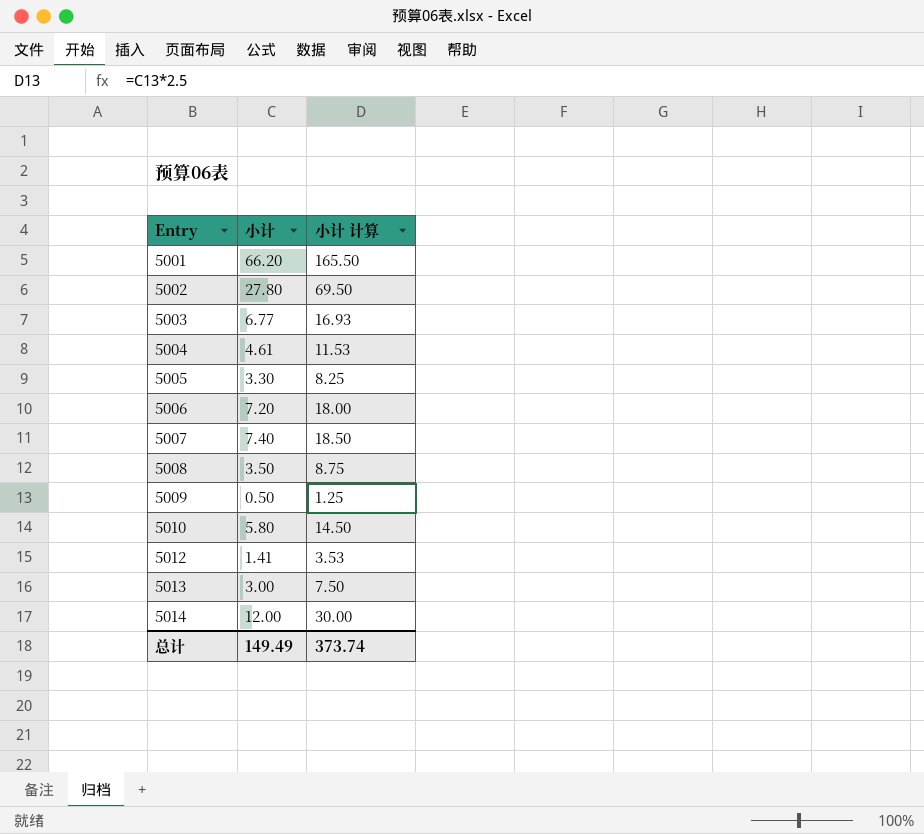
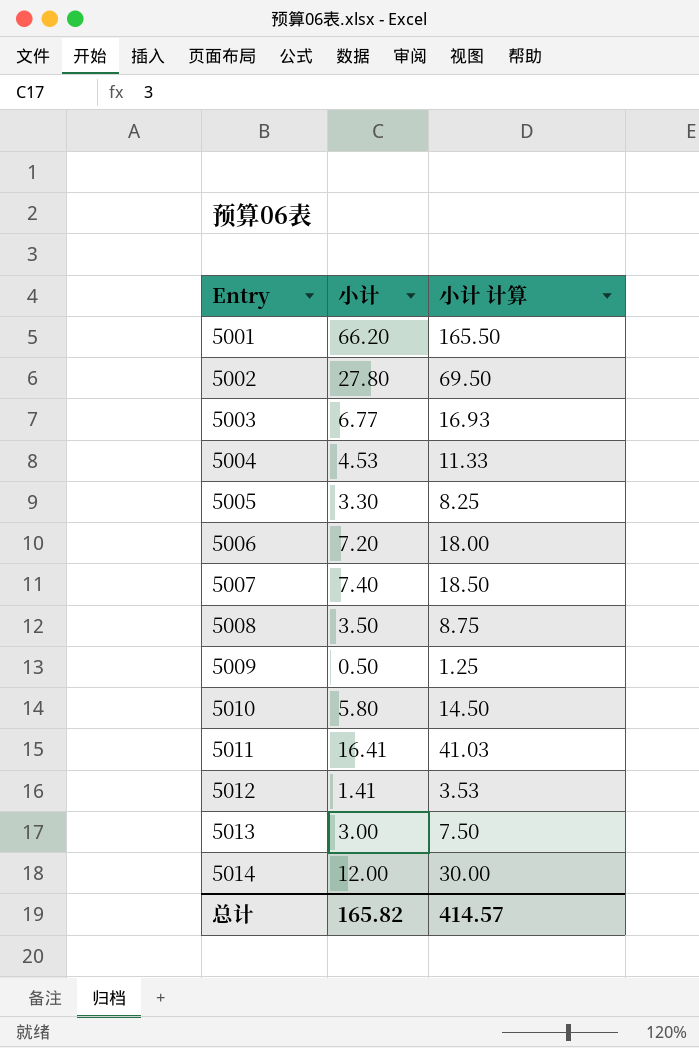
5004 | 小计: 4.61 -> 4.53
5004 | 小计 计算: 11.53 -> 11.33
row 5011: none -> 16.41 | 41.03
总计 | 小计: 149.49 -> 165.82
总计 | 小计 计算: 373.74 -> 414.57

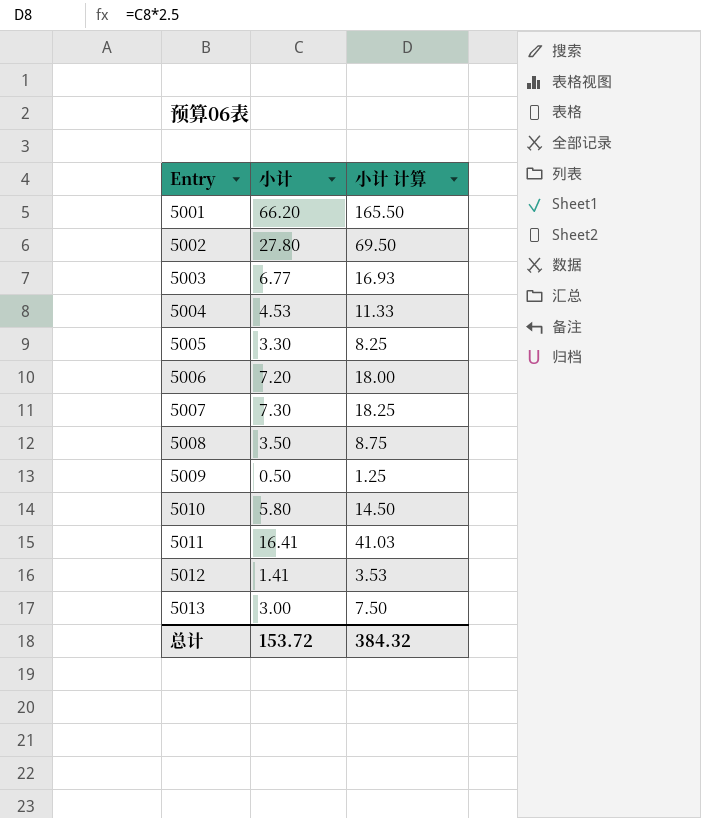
row 5014: 12.00 | 30.00 -> none
5007 | 小计: 7.40 -> 7.30
5007 | 小计 计算: 18.50 -> 18.25
总计 | 小计: 165.82 -> 153.72
总计 | 小计 计算: 414.57 -> 384.32

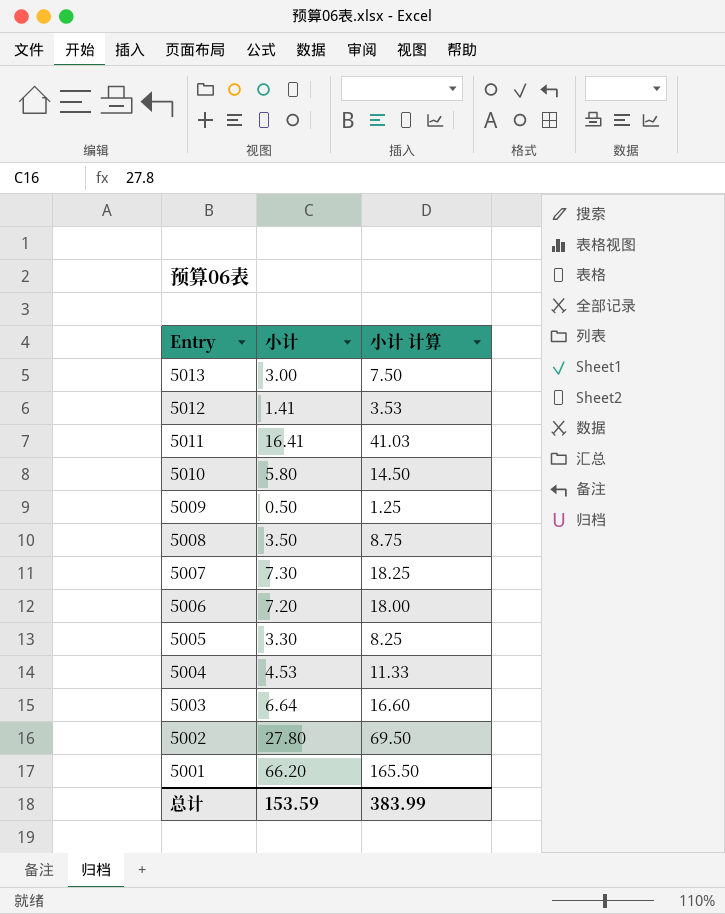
row order: Entry ascending -> Entry descending
5003 | 小计: 6.77 -> 6.64
5003 | 小计 计算: 16.93 -> 16.60
总计 | 小计: 153.72 -> 153.59
总计 | 小计 计算: 384.32 -> 383.99

